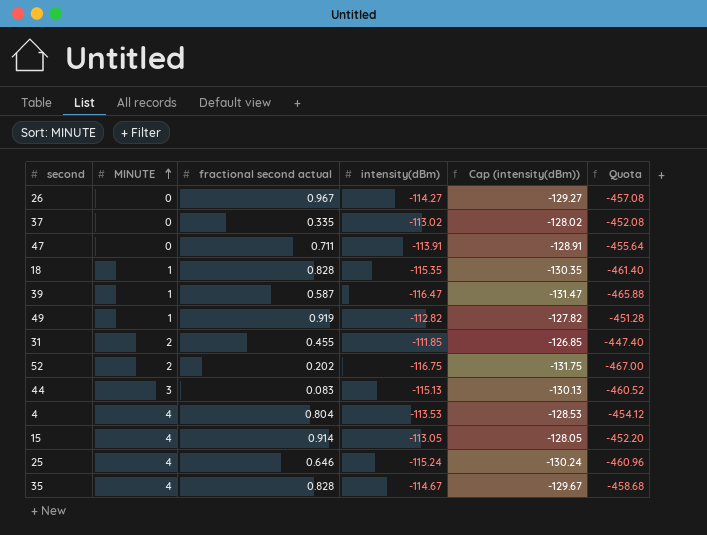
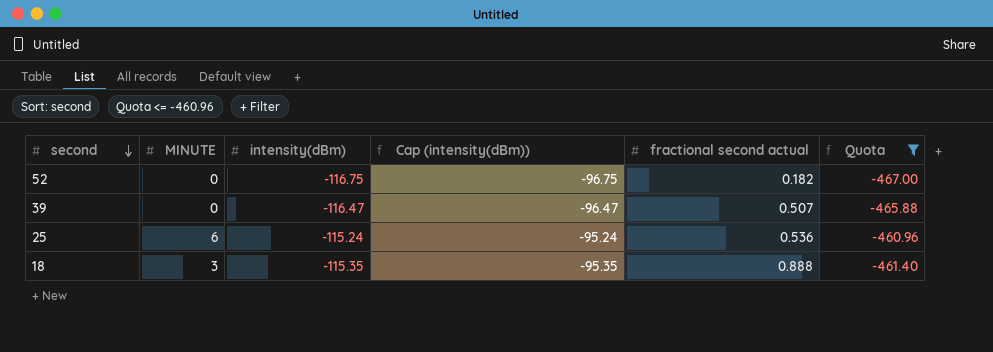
filter: none -> Quota <= -460.96
row order: MINUTE ascending -> second descending
column Cap (intensity(dBm)) | formula: [intensity(dBm)] - 15 -> [intensity(dBm)] + 20
column fractional second actual | position: 3 -> 5
52 | MINUTE: 2 -> 0
52 | fractional second actual: 0.202 -> 0.182
39 | MINUTE: 1 -> 0
39 | fractional second actual: 0.587 -> 0.507
25 | MINUTE: 4 -> 6
25 | fractional second actual: 0.646 -> 0.536
18 | MINUTE: 1 -> 3
18 | fractional second actual: 0.828 -> 0.888

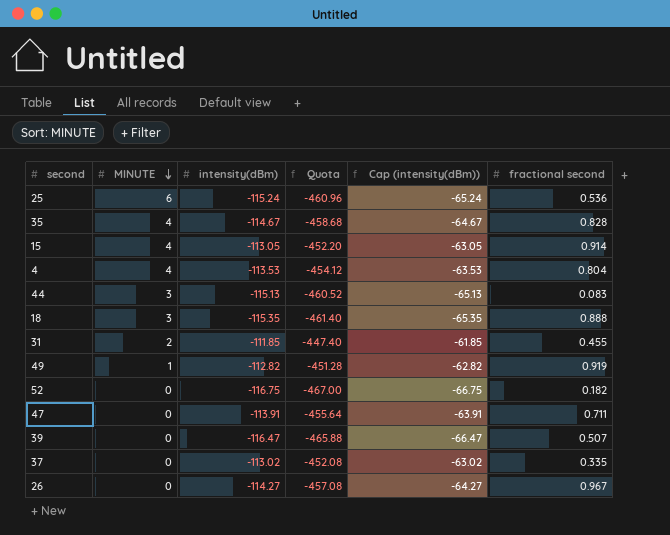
filter: Quota <= -460.96 -> none
row order: second descending -> MINUTE descending
column Quota | position: 6 -> 4
column Cap (intensity(dBm)) | formula: [intensity(dBm)] + 20 -> [intensity(dBm)] + 50
column name: fractional second actual -> fractional second

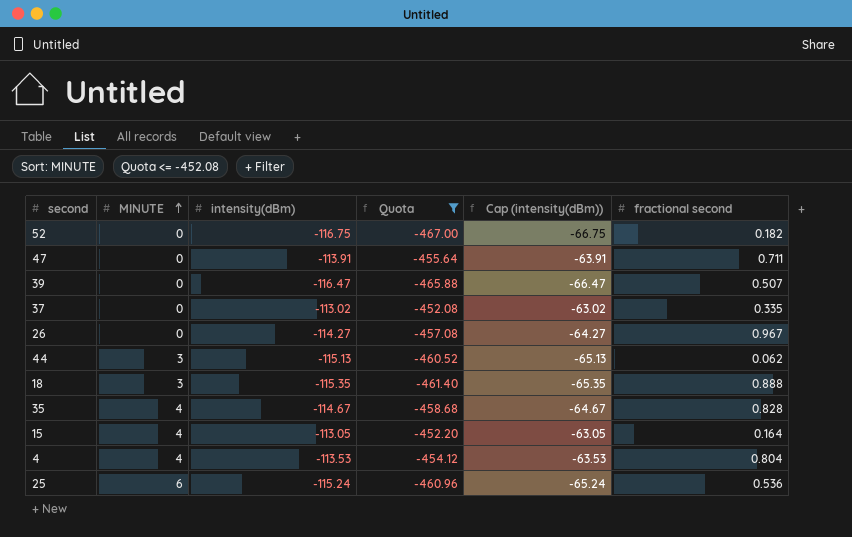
filter: none -> Quota <= -452.08
row order: MINUTE descending -> MINUTE ascending
44 | fractional second: 0.083 -> 0.062
15 | fractional second: 0.914 -> 0.164

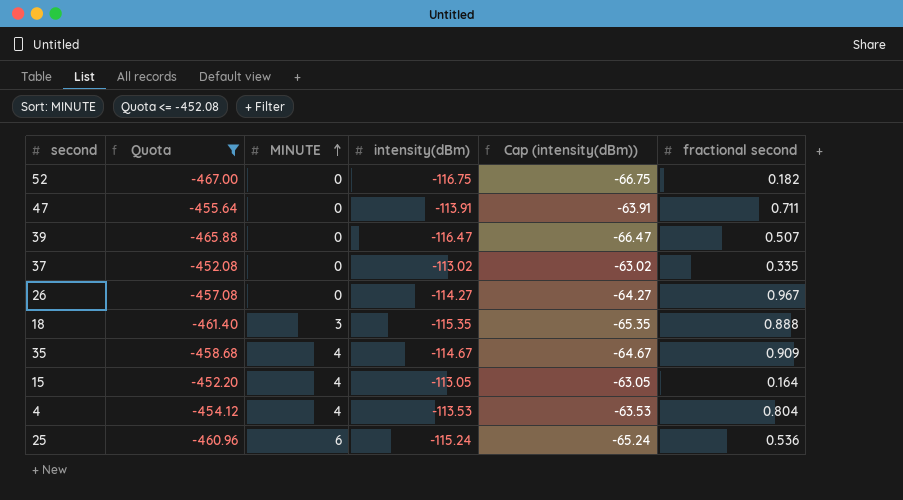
column Quota | position: 4 -> 2
row 44: 3 | -115.13 | -460.52 | -65.13 | 0.062 -> none
35 | fractional second: 0.828 -> 0.909

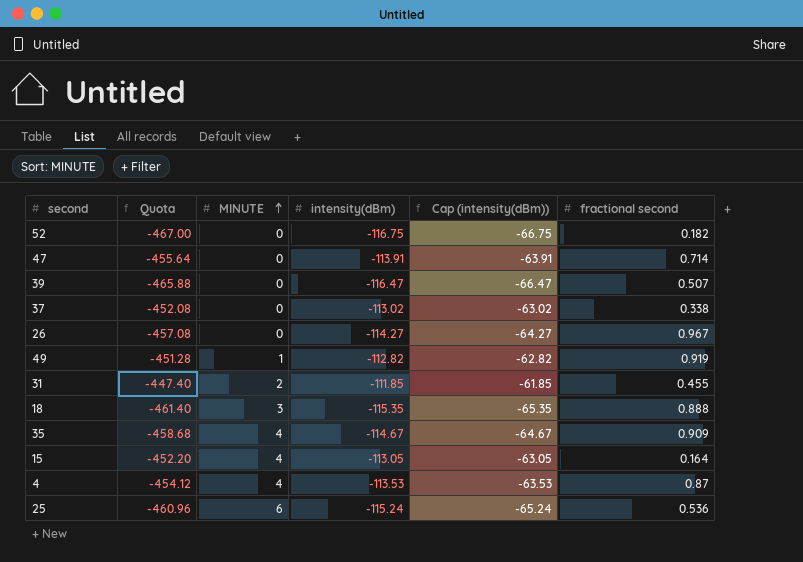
filter: Quota <= -452.08 -> none
47 | fractional second: 0.711 -> 0.714
37 | fractional second: 0.335 -> 0.338
4 | fractional second: 0.804 -> 0.87

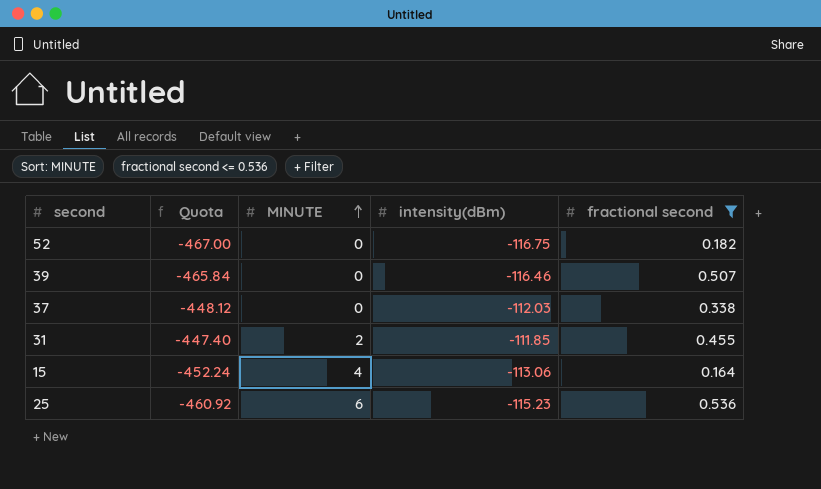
filter: none -> fractional second <= 0.536
column Cap (intensity(dBm)) | formula: [intensity(dBm)] + 50 -> none
39 | Quota: -465.88 -> -465.84
39 | intensity(dBm): -116.47 -> -116.46
37 | Quota: -452.08 -> -448.12
37 | intensity(dBm): -113.02 -> -112.03
15 | Quota: -452.20 -> -452.24
15 | intensity(dBm): -113.05 -> -113.06
25 | Quota: -460.96 -> -460.92
25 | intensity(dBm): -115.24 -> -115.23

